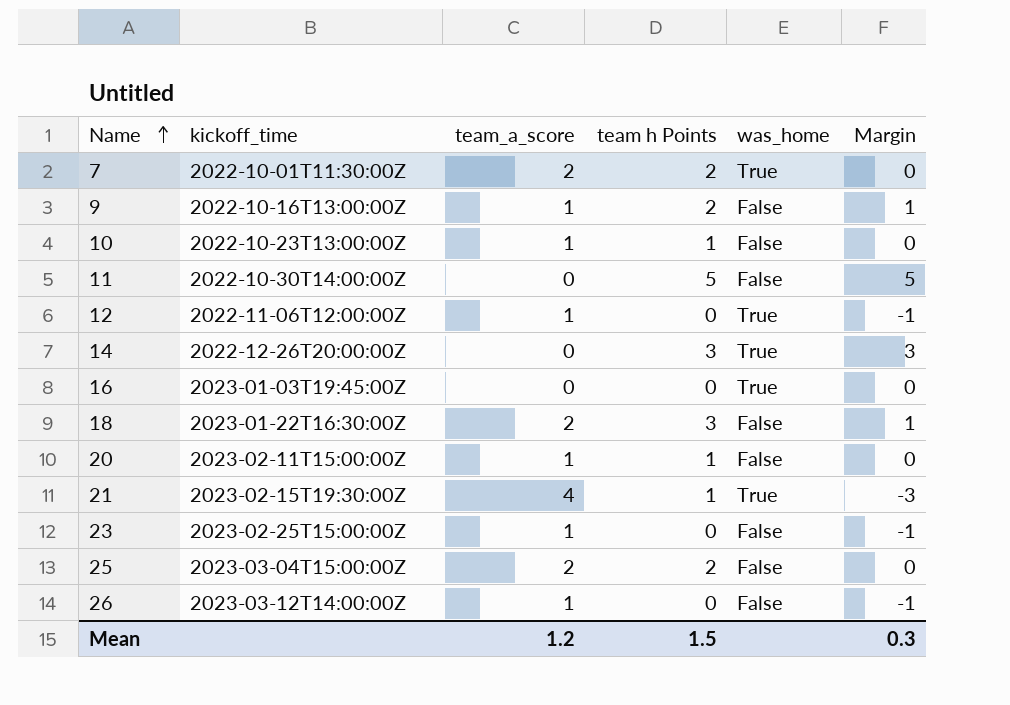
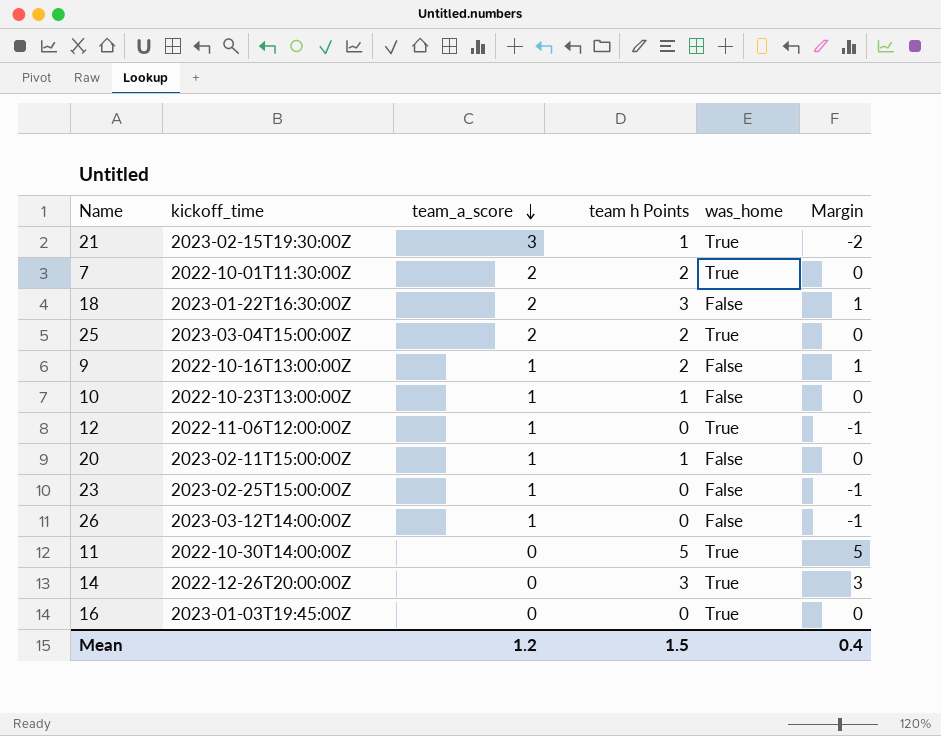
row order: Name ascending -> team_a_score descending
21 | team_a_score: 4 -> 3
21 | Margin: -3 -> -2
25 | was_home: False -> True
11 | was_home: False -> True
Mean | Margin: 0.3 -> 0.4

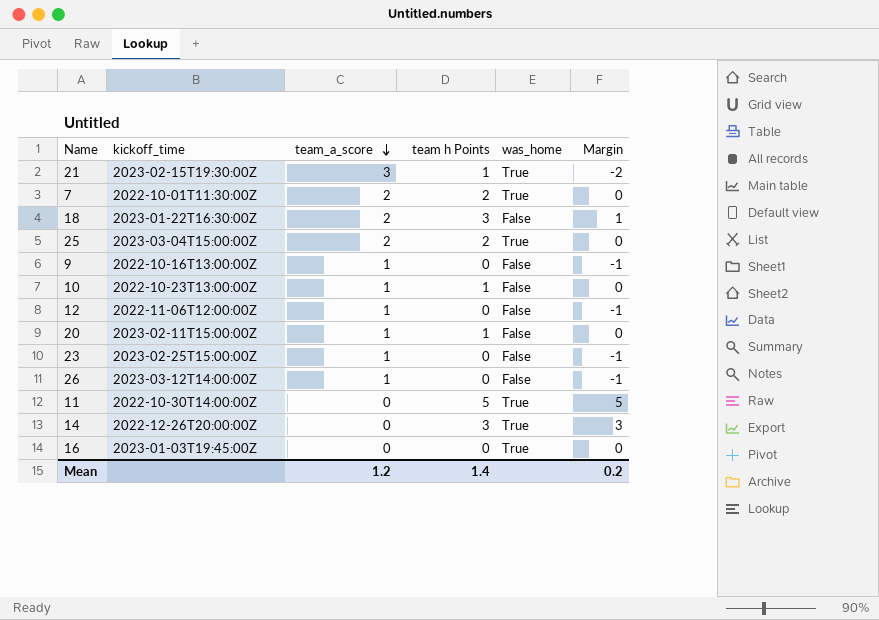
9 | team h Points: 2 -> 0
9 | Margin: 1 -> -1
12 | was_home: True -> False
Mean | team h Points: 1.5 -> 1.4
Mean | Margin: 0.4 -> 0.2

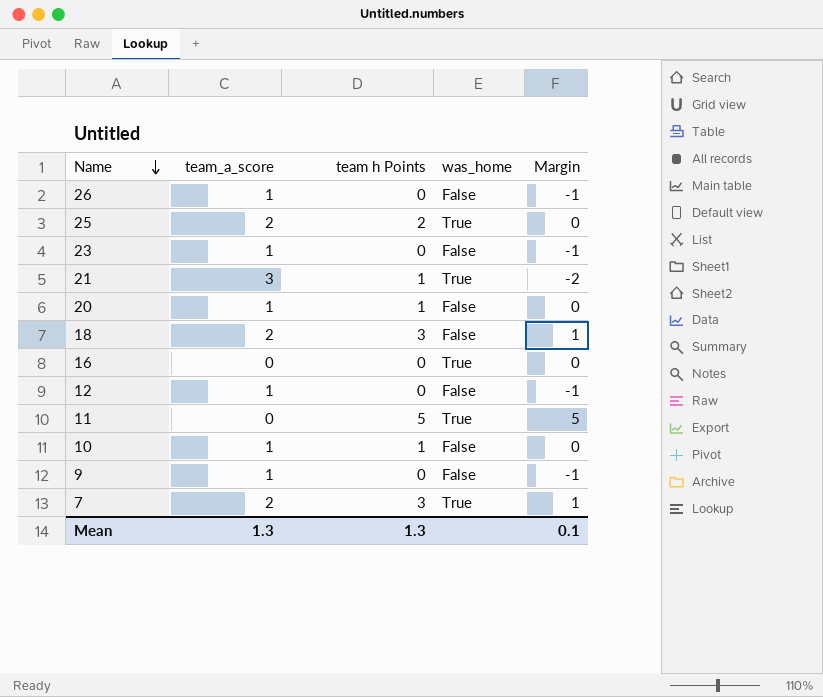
row order: team_a_score descending -> Name descending
column kickoff_time | position: 2 -> none
row 14: 2022-12-26T20:00:00Z | 0 | 3 | True | 3 -> none
7 | team h Points: 2 -> 3
7 | Margin: 0 -> 1
Mean | team_a_score: 1.2 -> 1.3
Mean | team h Points: 1.4 -> 1.3
Mean | Margin: 0.2 -> 0.1

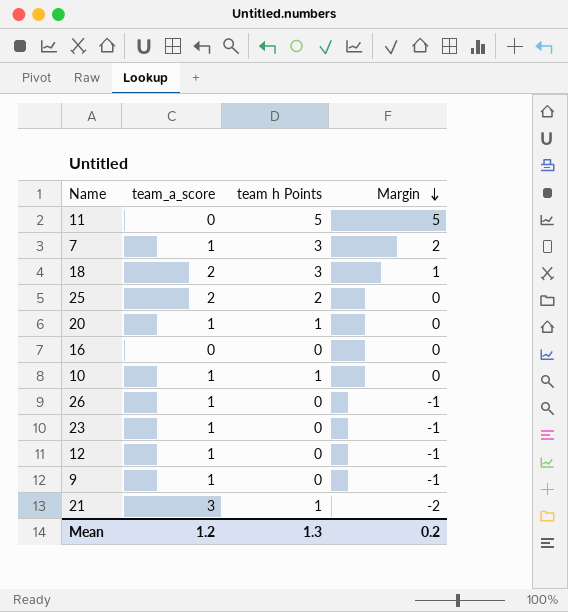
row order: Name descending -> Margin descending
column was_home | position: 4 -> none
7 | team_a_score: 2 -> 1
7 | Margin: 1 -> 2
Mean | team_a_score: 1.3 -> 1.2
Mean | Margin: 0.1 -> 0.2

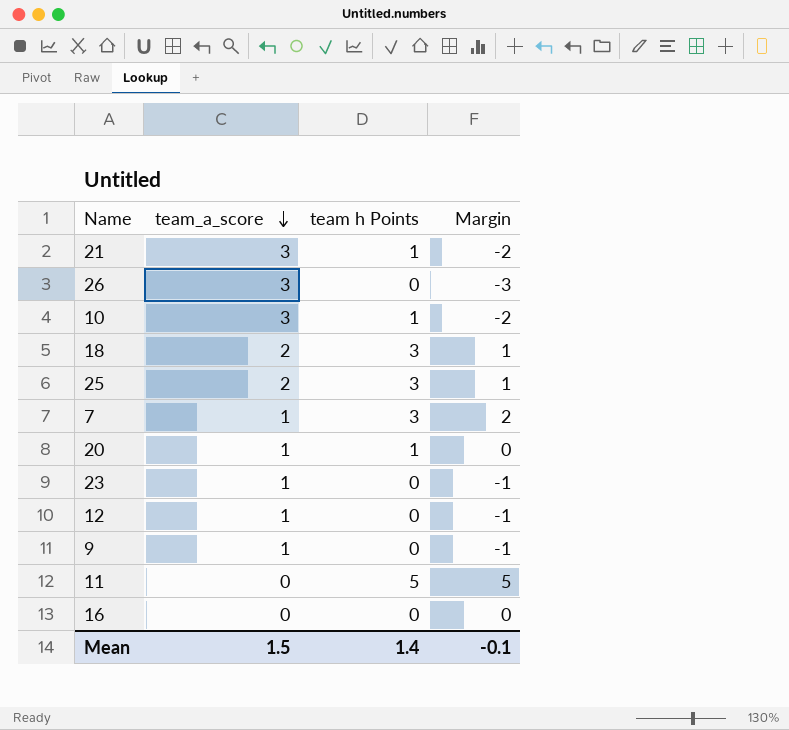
row order: Margin descending -> team_a_score descending
26 | team_a_score: 1 -> 3
26 | Margin: -1 -> -3
10 | team_a_score: 1 -> 3
10 | Margin: 0 -> -2
25 | team h Points: 2 -> 3
25 | Margin: 0 -> 1
Mean | team_a_score: 1.2 -> 1.5
Mean | team h Points: 1.3 -> 1.4
Mean | Margin: 0.2 -> -0.1

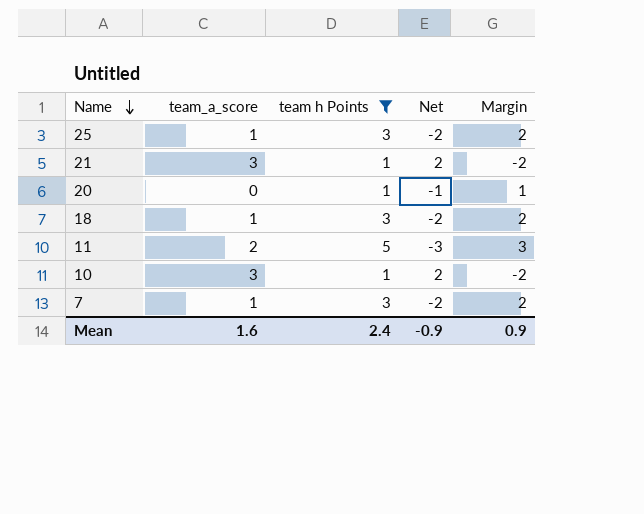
filter: none -> team h Points != 0
row order: team_a_score descending -> Name descending
column Net | formula: none -> [team_a_score] - [team h Points]
25 | team_a_score: 2 -> 1
25 | Margin: 1 -> 2
20 | team_a_score: 1 -> 0
20 | Margin: 0 -> 1
18 | team_a_score: 2 -> 1
18 | Margin: 1 -> 2
11 | team_a_score: 0 -> 2
11 | Margin: 5 -> 3
Mean | team_a_score: 1.5 -> 1.6
Mean | team h Points: 1.4 -> 2.4
Mean | Margin: -0.1 -> 0.9

